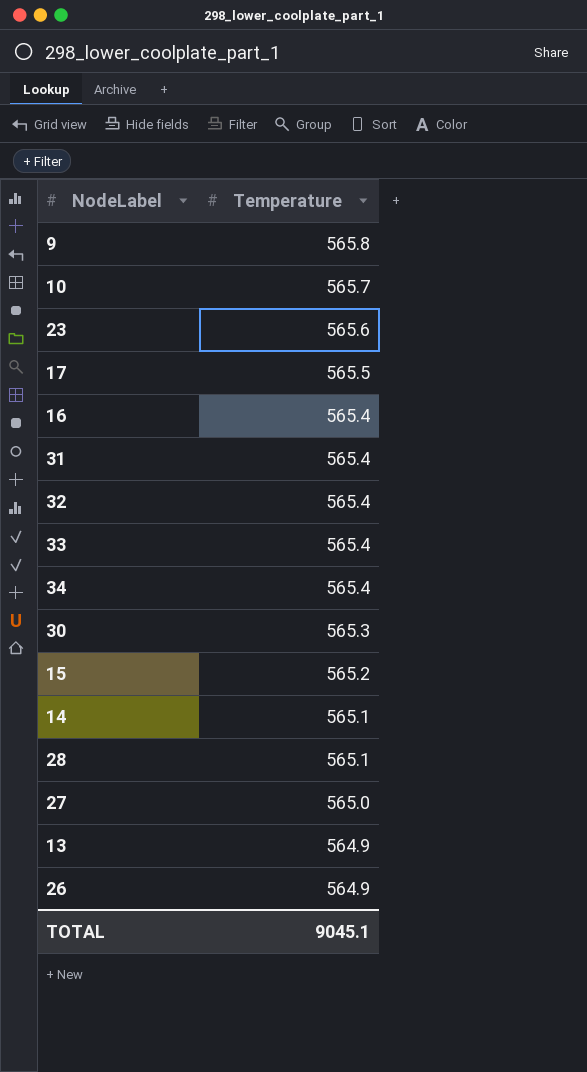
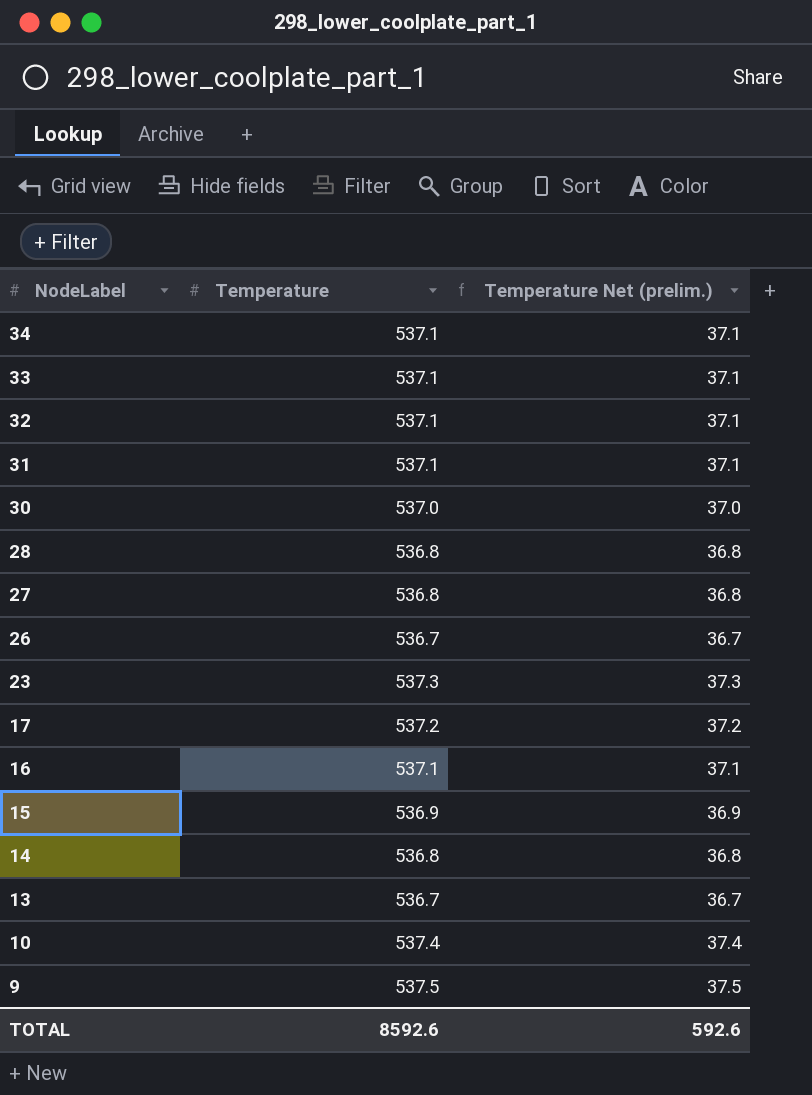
row order: Temperature descending -> NodeLabel descending
column Temperature Net (prelim.) | formula: none -> [Temperature] - 500
34 | Temperature: 565.4 -> 537.1
33 | Temperature: 565.4 -> 537.1
32 | Temperature: 565.4 -> 537.1
31 | Temperature: 565.4 -> 537.1
30 | Temperature: 565.3 -> 537.0
28 | Temperature: 565.1 -> 536.8
27 | Temperature: 565.0 -> 536.8
26 | Temperature: 564.9 -> 536.7
23 | Temperature: 565.6 -> 537.3
17 | Temperature: 565.5 -> 537.2
16 | Temperature: 565.4 -> 537.1
15 | Temperature: 565.2 -> 536.9
14 | Temperature: 565.1 -> 536.8
13 | Temperature: 564.9 -> 536.7
10 | Temperature: 565.7 -> 537.4
9 | Temperature: 565.8 -> 537.5
TOTAL | Temperature: 9045.1 -> 8592.6

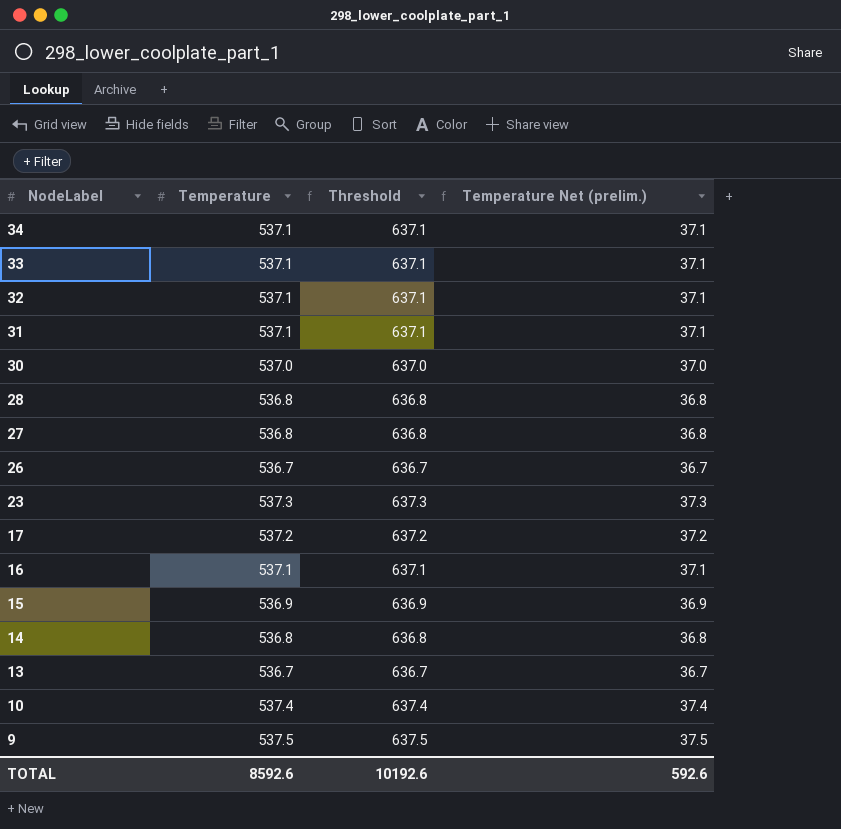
column Threshold | formula: none -> [Temperature] + 100

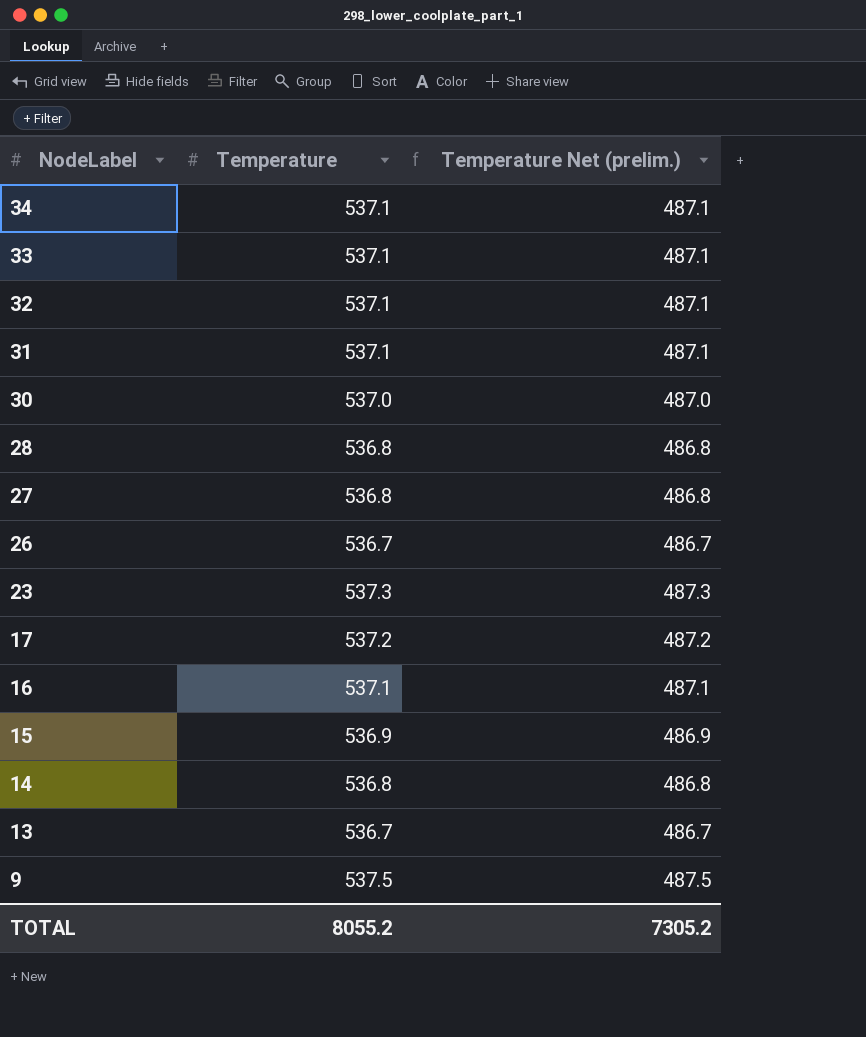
column Threshold | formula: [Temperature] + 100 -> none
column Temperature Net (prelim.) | formula: [Temperature] - 500 -> [Temperature] - 50
row 10: 537.4 | 637.4 | 37.4 -> none
TOTAL | Temperature: 8592.6 -> 8055.2
TOTAL | Temperature Net (prelim.): 592.6 -> 7305.2

